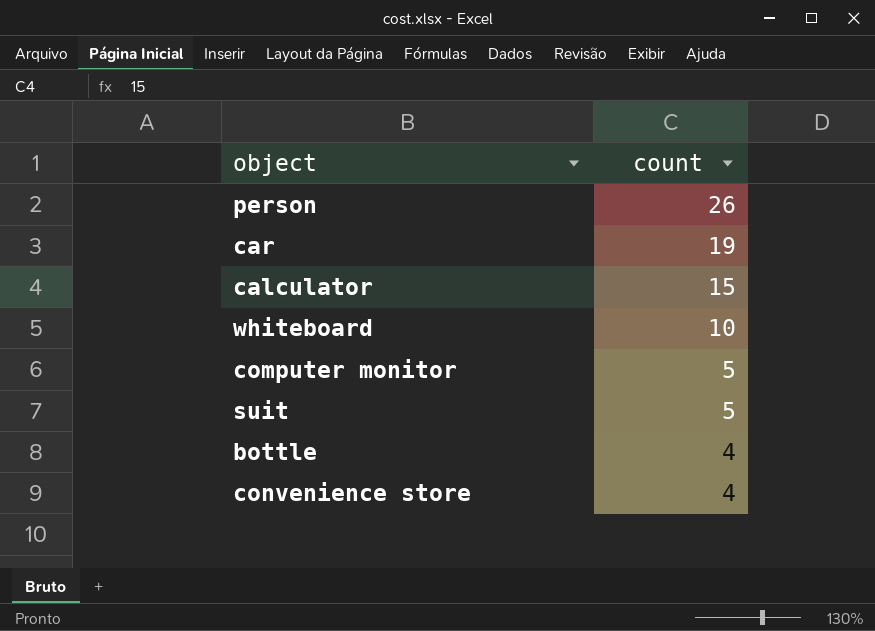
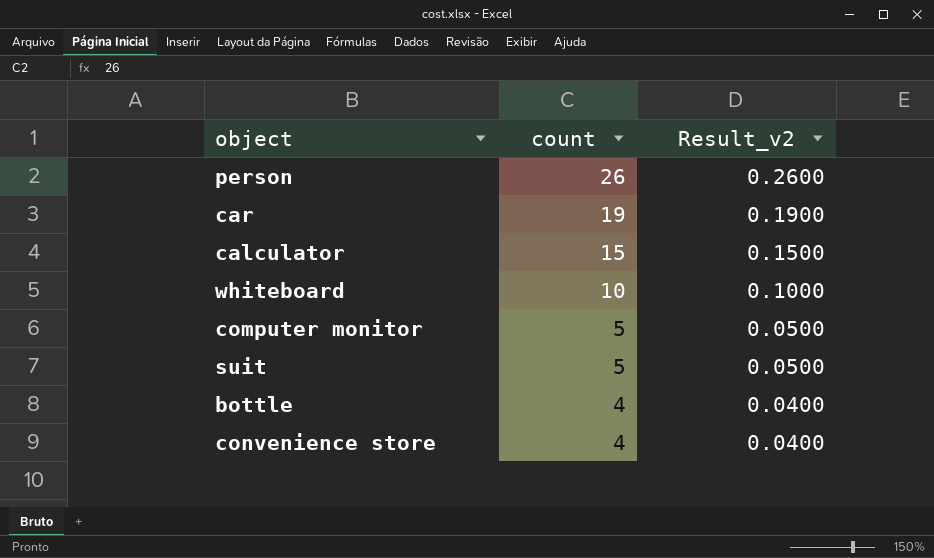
column Result_v2 | formula: none -> [count] * 0.01

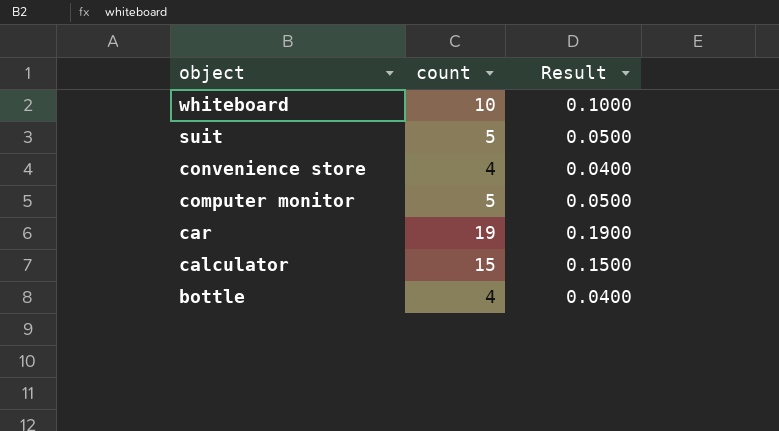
row order: count descending -> object descending
column name: Result_v2 -> Result
row person: 26 | 0.2600 -> none

